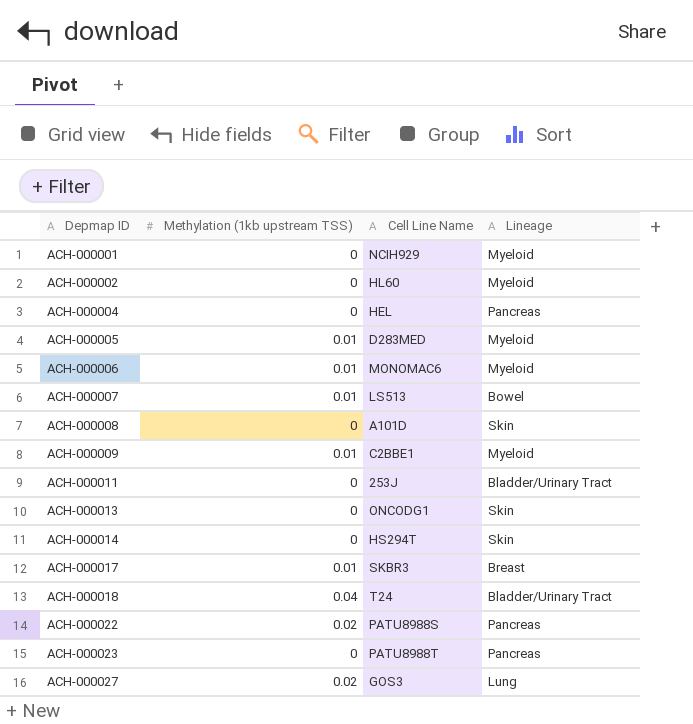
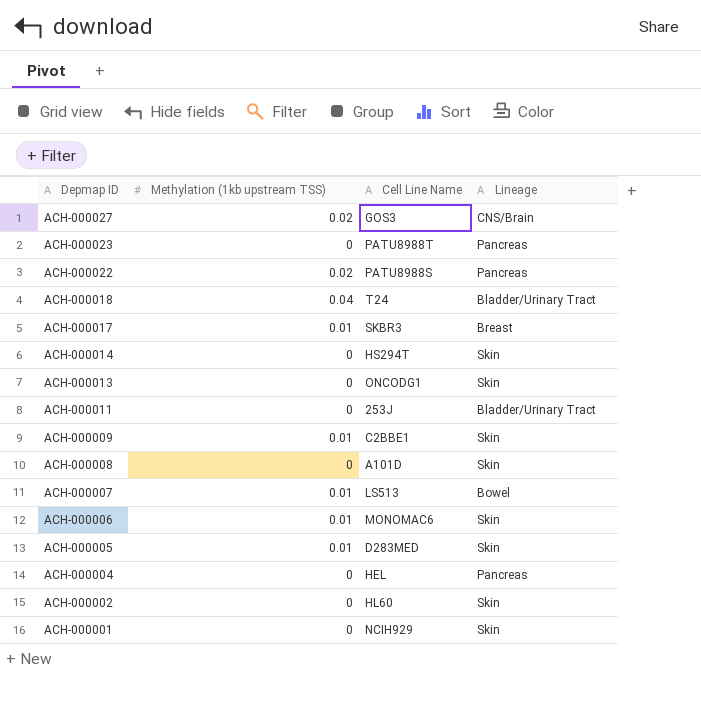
row order: Depmap ID ascending -> Depmap ID descending
ACH-000027 | Lineage: Lung -> CNS/Brain
ACH-000009 | Lineage: Myeloid -> Skin
ACH-000006 | Lineage: Myeloid -> Skin
ACH-000005 | Lineage: Myeloid -> Skin
ACH-000002 | Lineage: Myeloid -> Skin
ACH-000001 | Lineage: Myeloid -> Skin

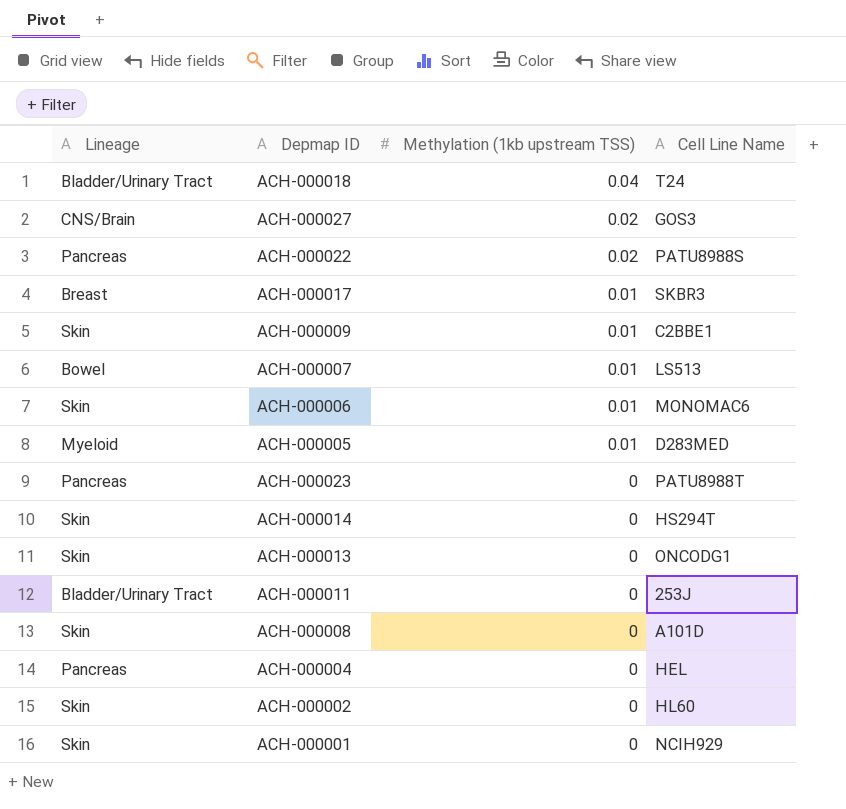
row order: Depmap ID descending -> Methylation (1kb upstream TSS) descending
column Lineage | position: 4 -> 1
ACH-000005 | Lineage: Skin -> Myeloid

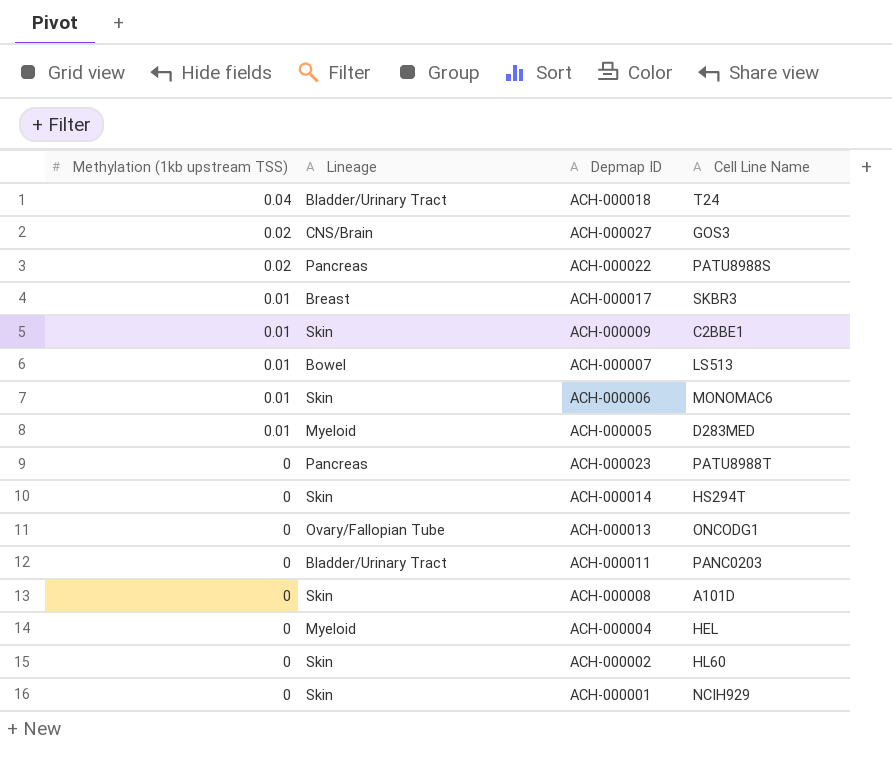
column Methylation (1kb upstream TSS) | position: 3 -> 1
ACH-000013 | Lineage: Skin -> Ovary/Fallopian Tube
ACH-000011 | Cell Line Name: 253J -> PANC0203
ACH-000004 | Lineage: Pancreas -> Myeloid

